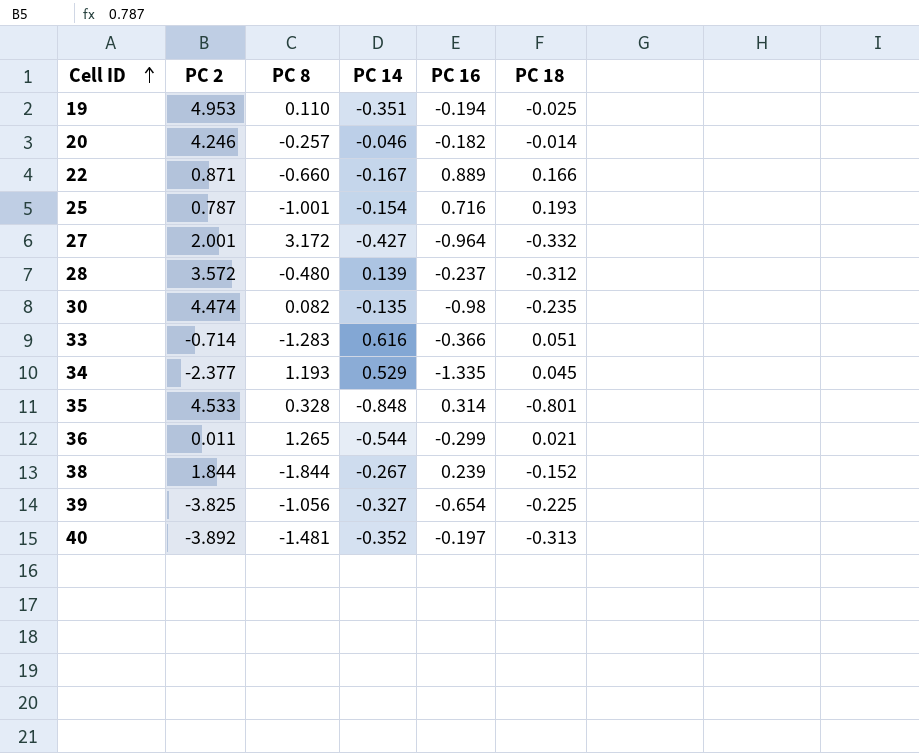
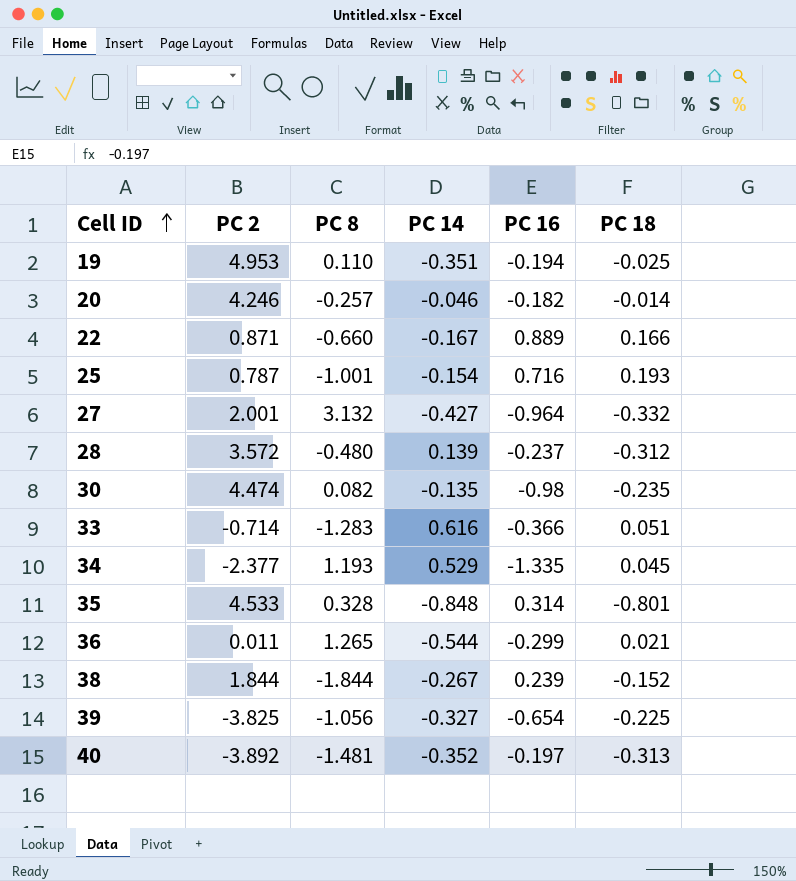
27 | PC 8: 3.172 -> 3.132

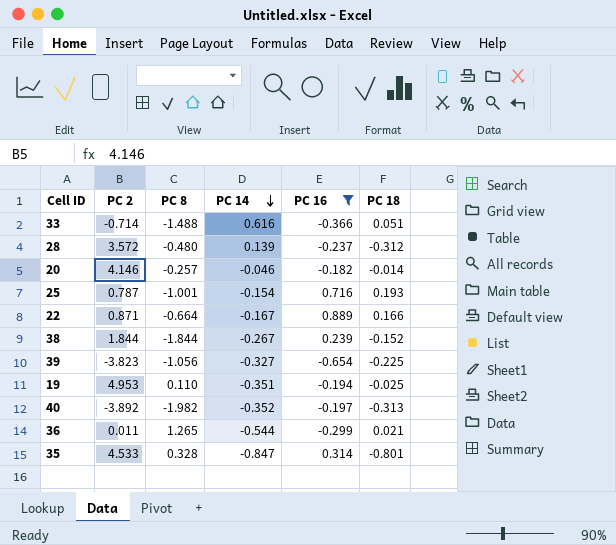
filter: none -> PC 16 >= -0.654
row order: Cell ID ascending -> PC 14 descending
33 | PC 8: -1.283 -> -1.488
20 | PC 2: 4.246 -> 4.146
22 | PC 8: -0.660 -> -0.664
39 | PC 2: -3.825 -> -3.823
40 | PC 8: -1.481 -> -1.982
35 | PC 14: -0.848 -> -0.847

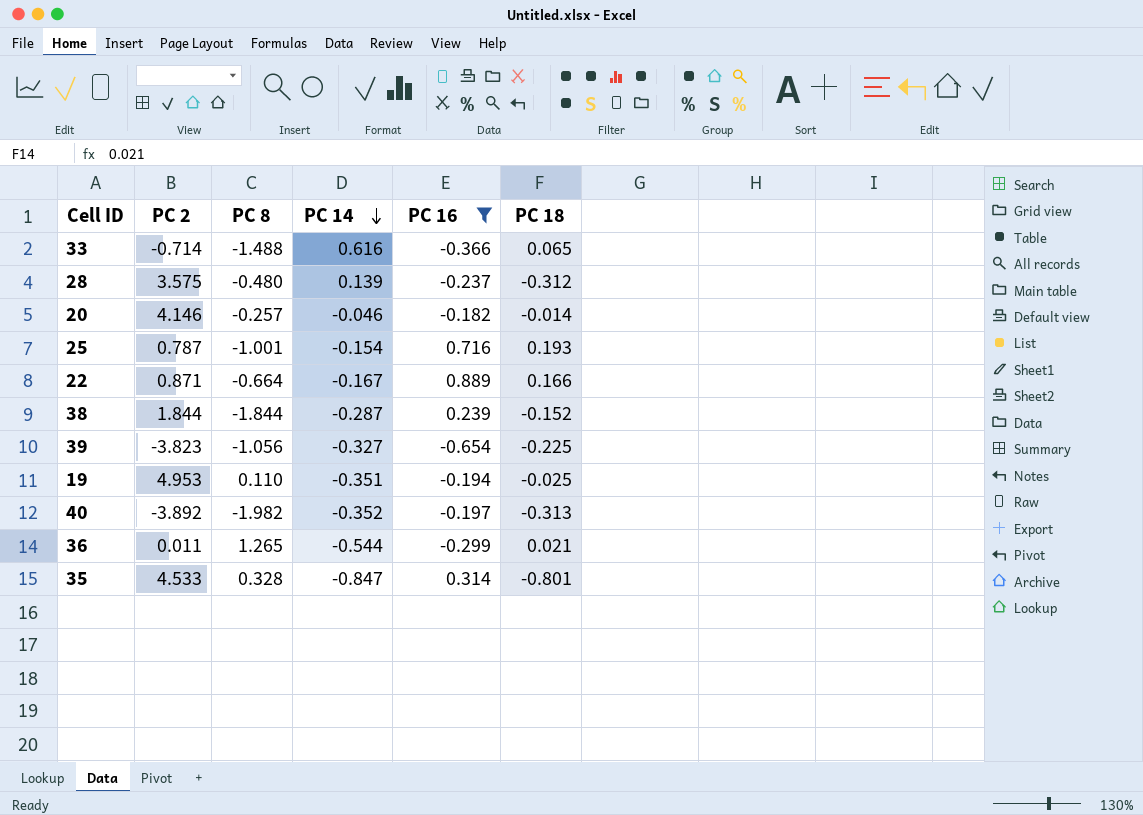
33 | PC 18: 0.051 -> 0.065
28 | PC 2: 3.572 -> 3.575
38 | PC 14: -0.267 -> -0.287

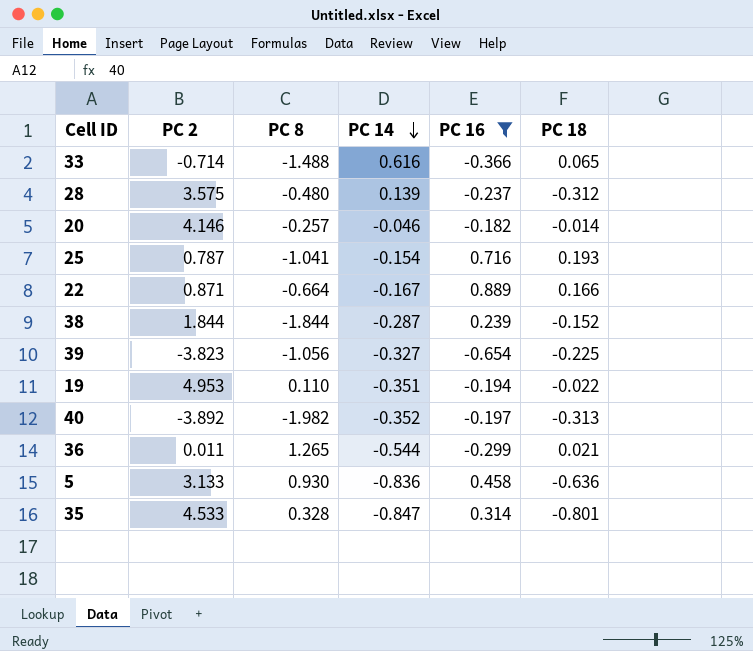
25 | PC 8: -1.001 -> -1.041
19 | PC 18: -0.025 -> -0.022
row 5: none -> 3.133 | 0.930 | -0.836 | 0.458 | -0.636

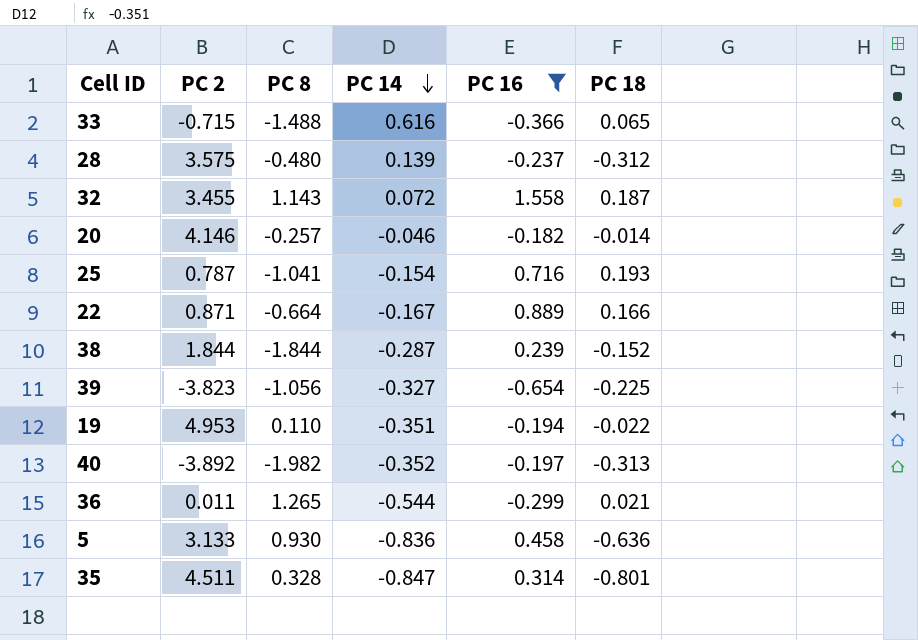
33 | PC 2: -0.714 -> -0.715
row 32: none -> 3.455 | 1.143 | 0.072 | 1.558 | 0.187
35 | PC 2: 4.533 -> 4.511

